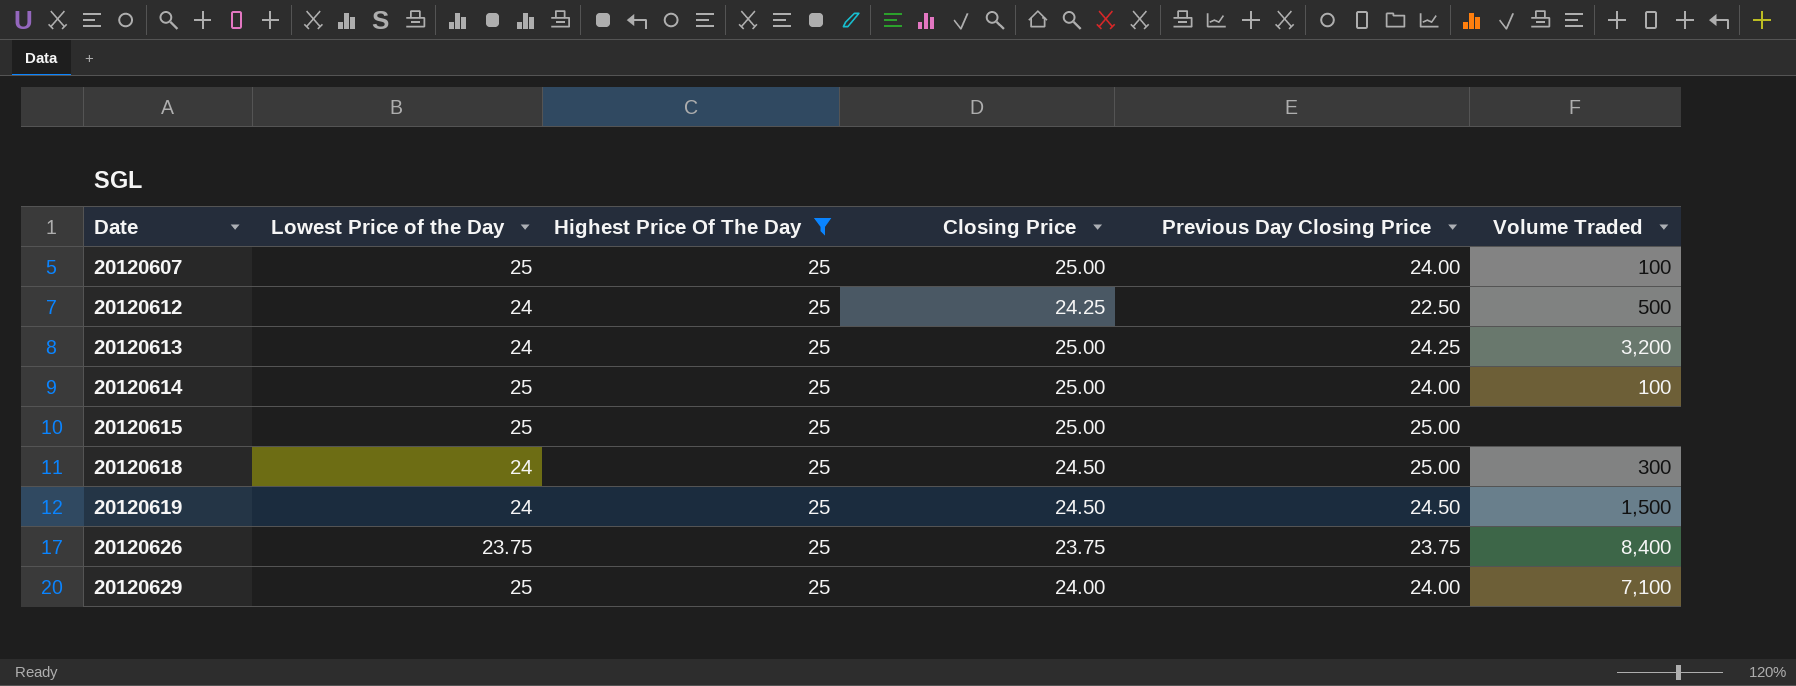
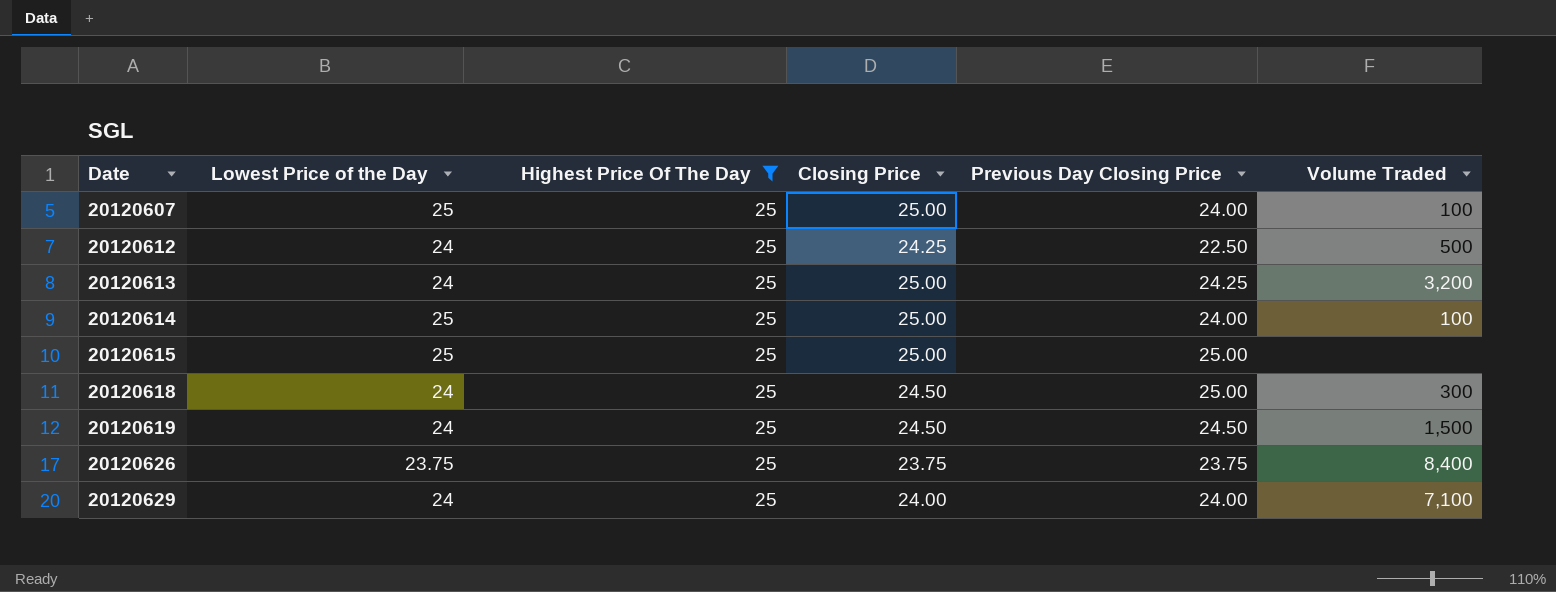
20120629 | Lowest Price of the Day: 25 -> 24

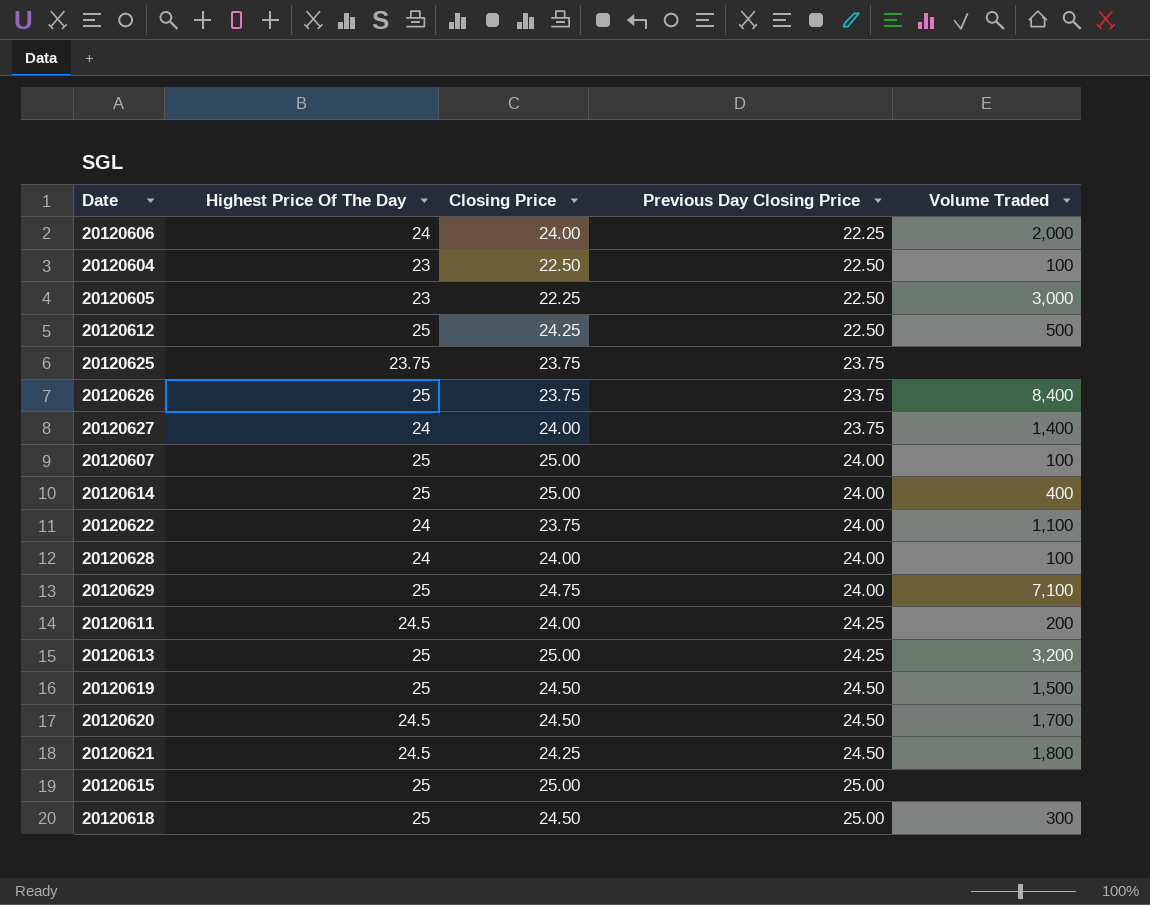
filter: Highest Price Of The Day = 25 -> none
row order: Date ascending -> Previous Day Closing Price ascending
column Lowest Price of the Day | position: 2 -> none
20120614 | Volume Traded: 100 -> 400
20120629 | Closing Price: 24.00 -> 24.75

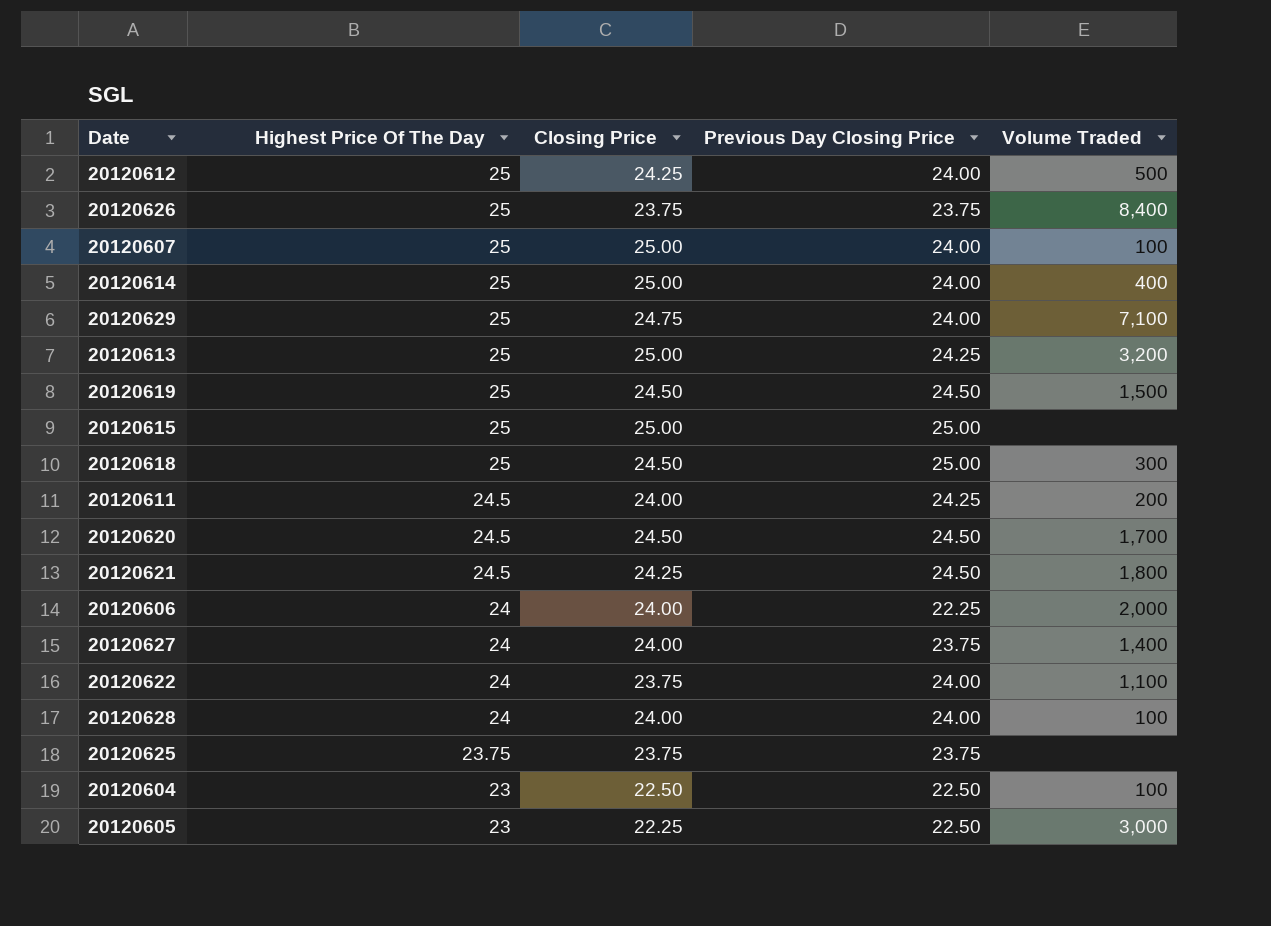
row order: Previous Day Closing Price ascending -> Highest Price Of The Day descending
20120612 | Previous Day Closing Price: 22.50 -> 24.00

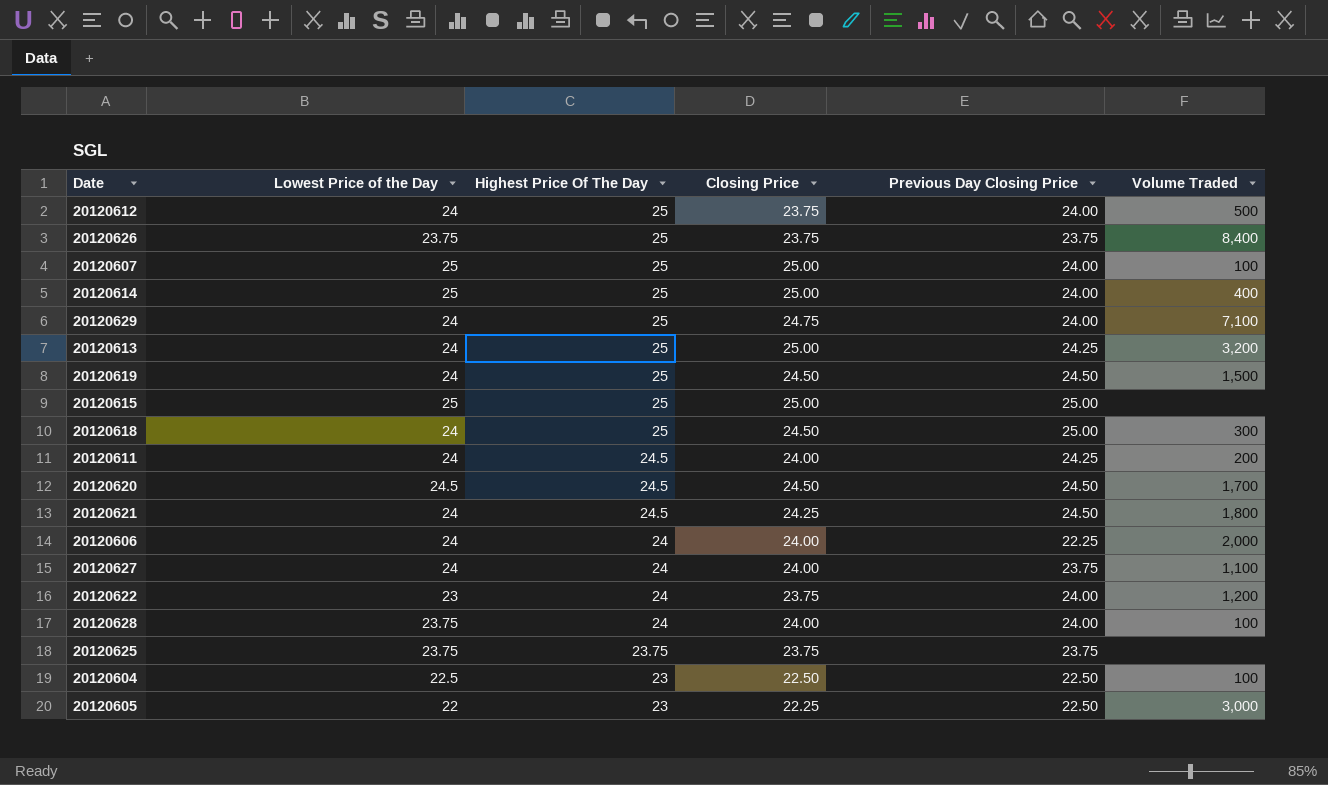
column Lowest Price of the Day | position: none -> 2
20120612 | Closing Price: 24.25 -> 23.75
20120627 | Volume Traded: 1,400 -> 1,100
20120622 | Volume Traded: 1,100 -> 1,200

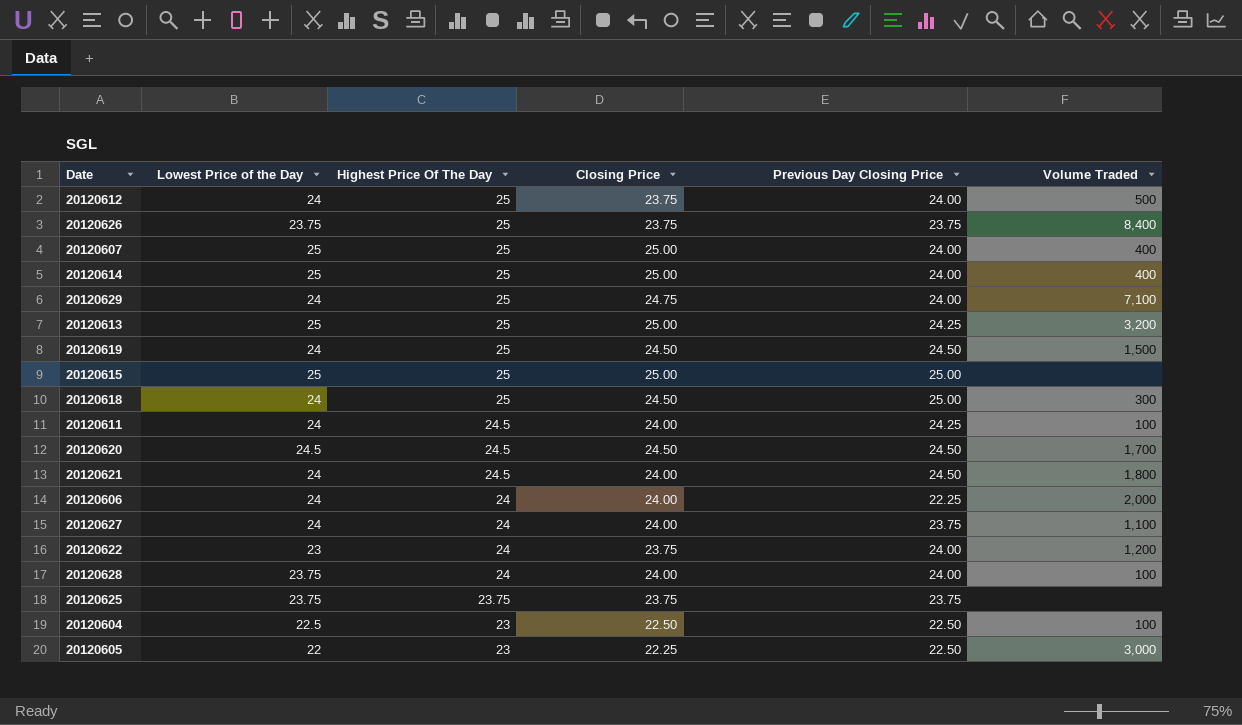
20120607 | Volume Traded: 100 -> 400
20120613 | Lowest Price of the Day: 24 -> 25
20120611 | Volume Traded: 200 -> 100
20120621 | Closing Price: 24.25 -> 24.00

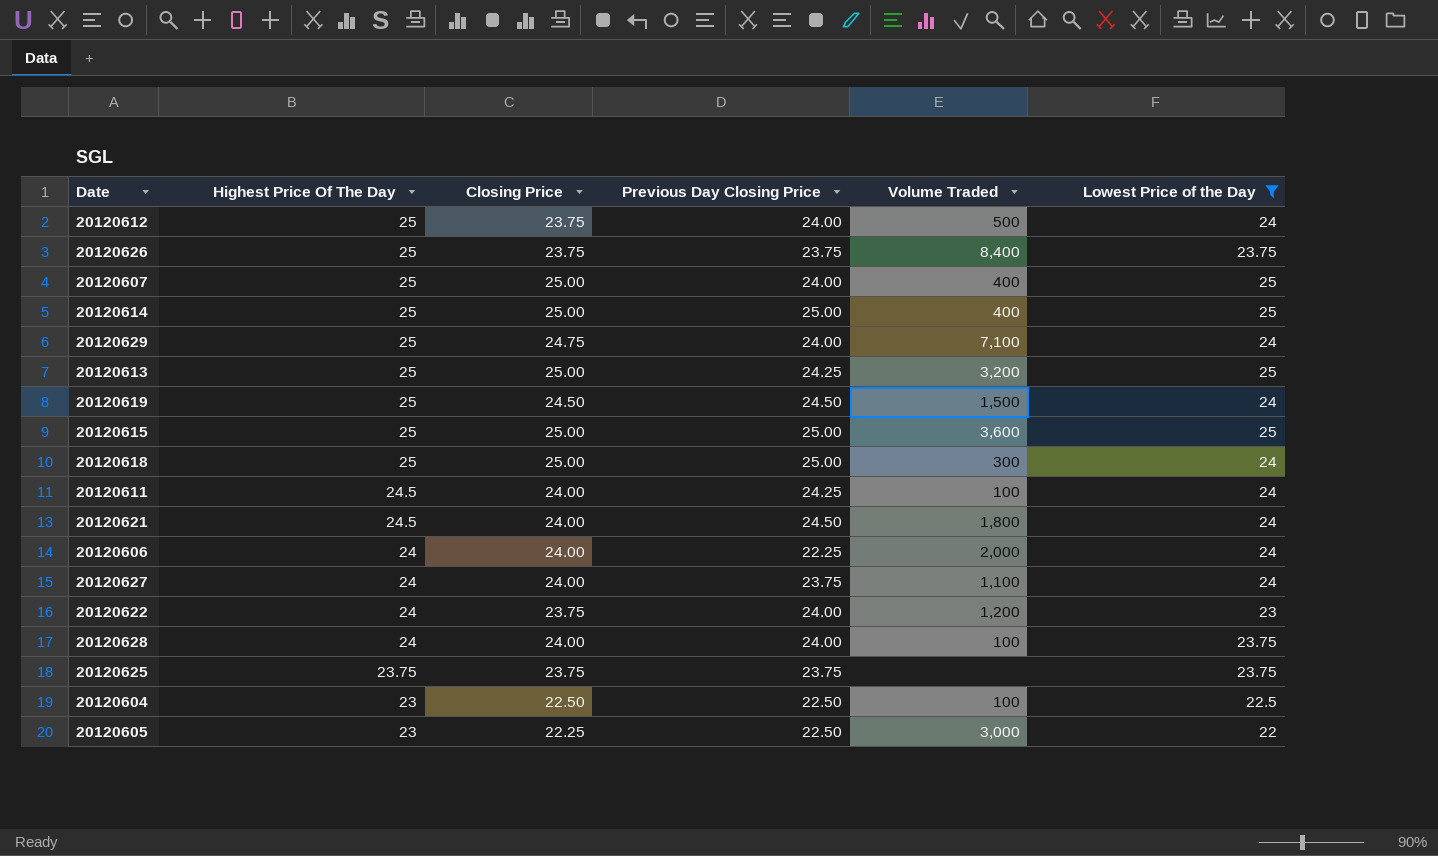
filter: none -> Lowest Price of the Day != 24.5
column Lowest Price of the Day | position: 2 -> 6
20120614 | Previous Day Closing Price: 24.00 -> 25.00
20120615 | Volume Traded: none -> 3,600
20120618 | Closing Price: 24.50 -> 25.00

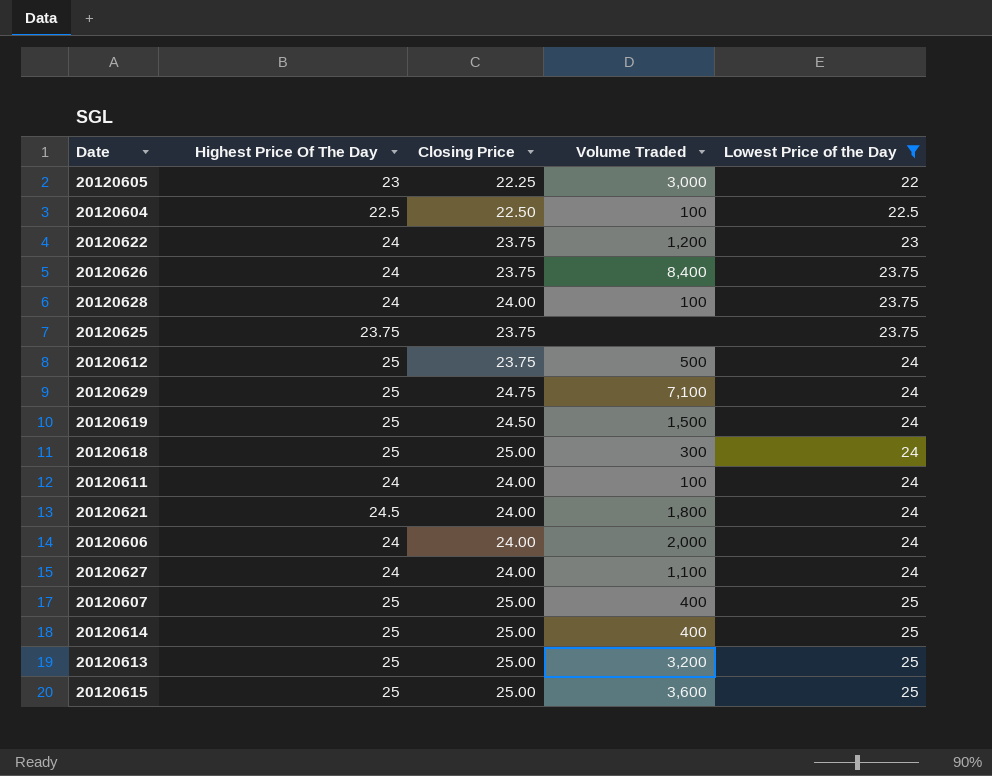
row order: Highest Price Of The Day descending -> Lowest Price of the Day ascending
column Previous Day Closing Price | position: 4 -> none
20120604 | Highest Price Of The Day: 23 -> 22.5
20120626 | Highest Price Of The Day: 25 -> 24
20120611 | Highest Price Of The Day: 24.5 -> 24

